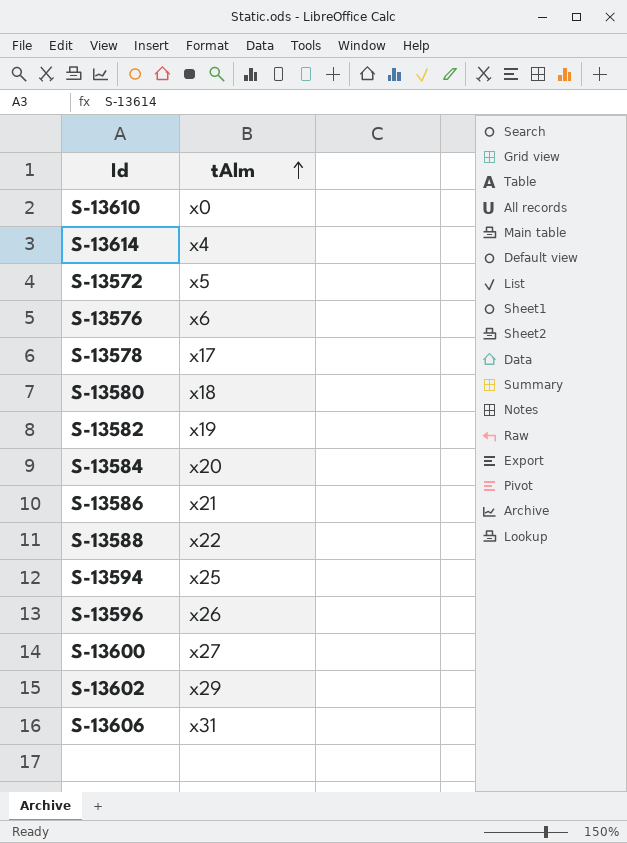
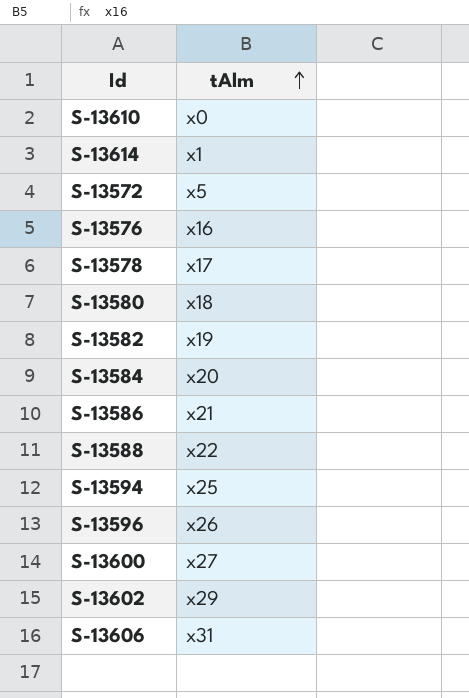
S-13614 | tAlm: x4 -> x1
S-13576 | tAlm: x6 -> x16

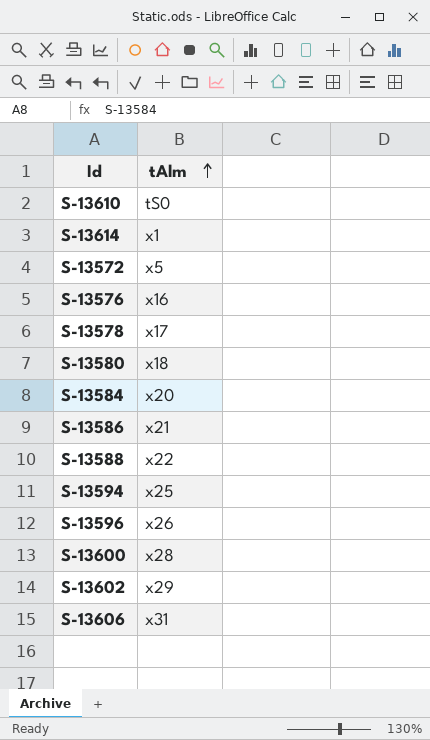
row S-13582: x19 -> none
S-13610 | tAlm: x0 -> tS0
S-13600 | tAlm: x27 -> x28

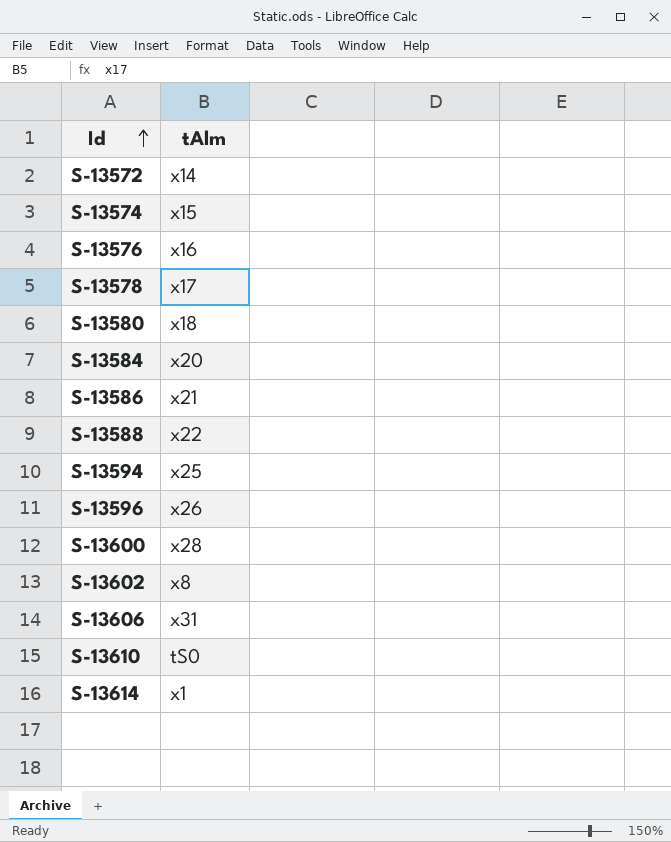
row order: tAlm ascending -> Id ascending
S-13572 | tAlm: x5 -> x14
row S-13574: none -> x15
S-13602 | tAlm: x29 -> x8

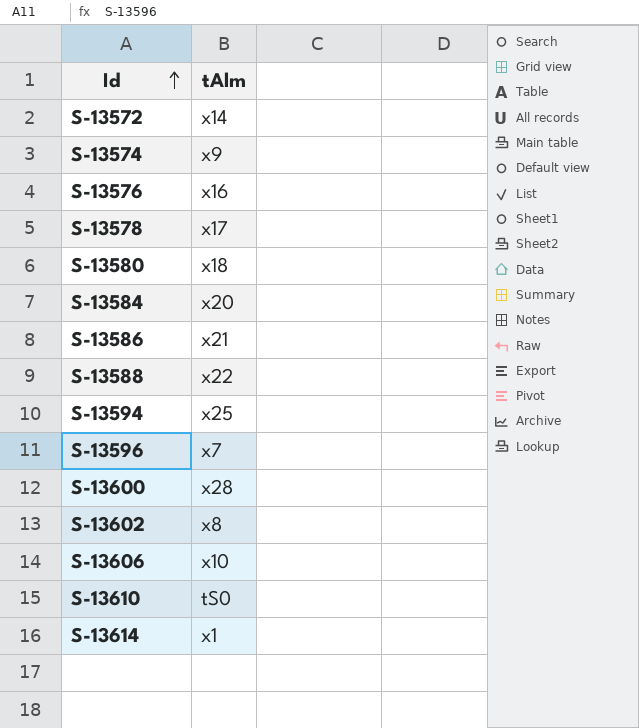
S-13574 | tAlm: x15 -> x9
S-13596 | tAlm: x26 -> x7
S-13606 | tAlm: x31 -> x10

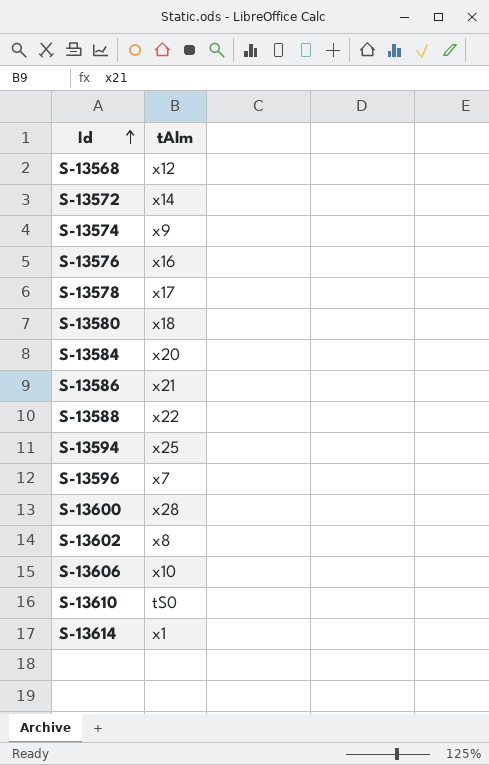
row S-13568: none -> x12

